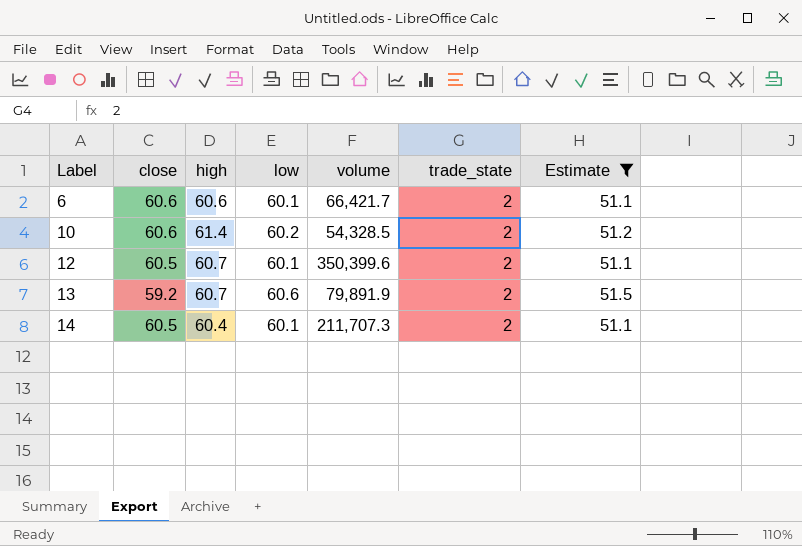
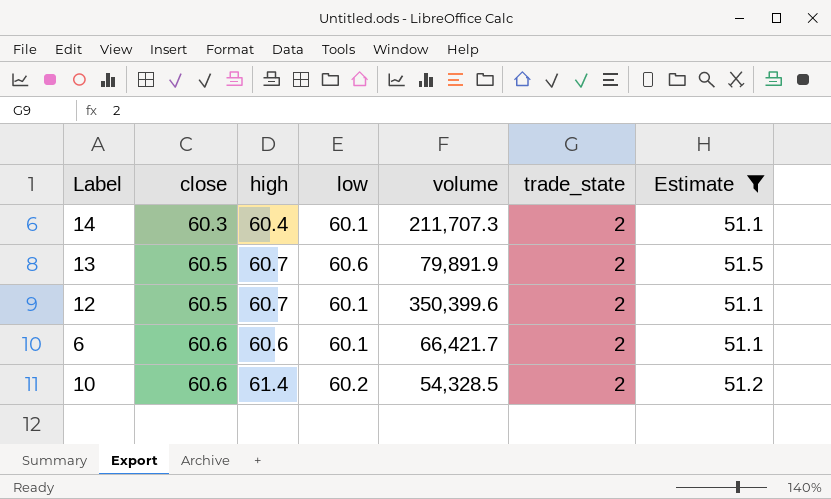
row order: Label ascending -> close ascending
14 | close: 60.5 -> 60.3
13 | close: 59.2 -> 60.5

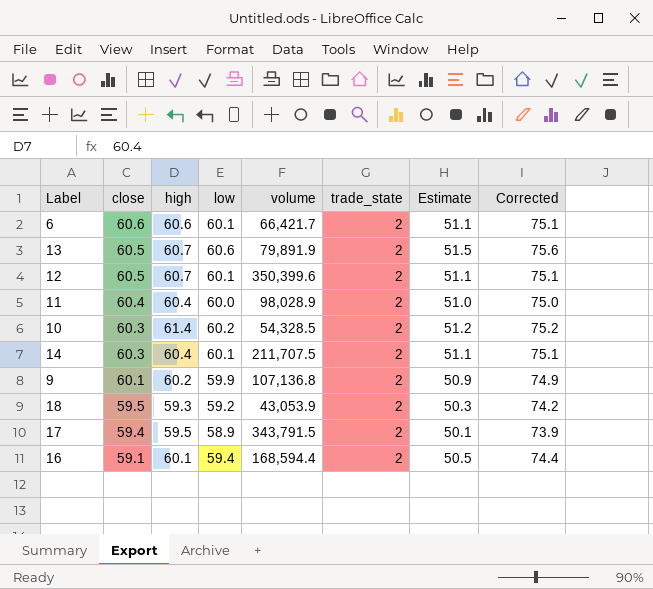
filter: Estimate >= 51.1 -> none
row order: close ascending -> close descending
column Corrected | formula: none -> [low] + 15
10 | close: 60.6 -> 60.3
14 | volume: 211,707.3 -> 211,707.5

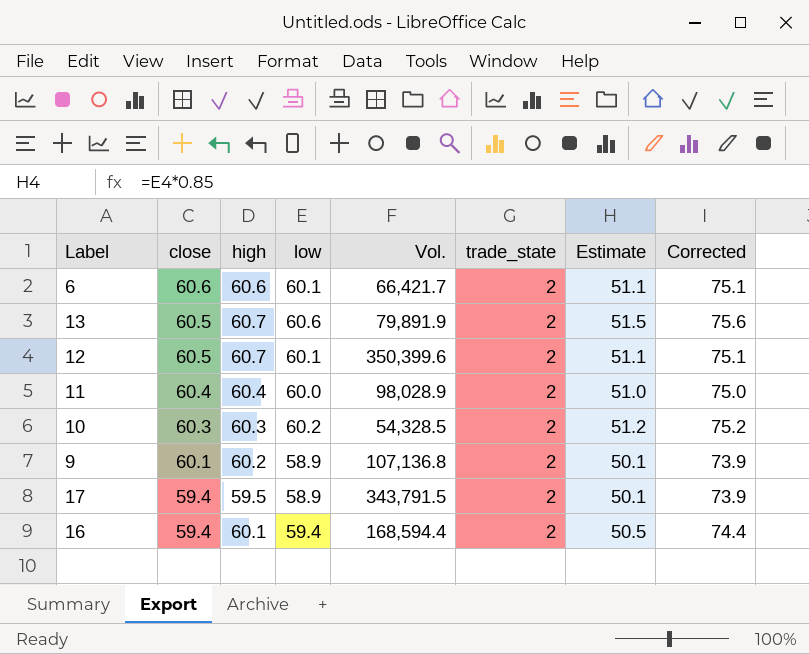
column name: volume -> Vol.
row 14: 60.3 | 60.4 | 60.1 | 211,707.5 | 2 | 51.1 | 75.1 -> none
row 18: 59.5 | 59.3 | 59.2 | 43,053.9 | 2 | 50.3 | 74.2 -> none
10 | high: 61.4 -> 60.3
9 | low: 59.9 -> 58.9
9 | Estimate: 50.9 -> 50.1
9 | Corrected: 74.9 -> 73.9
16 | close: 59.1 -> 59.4

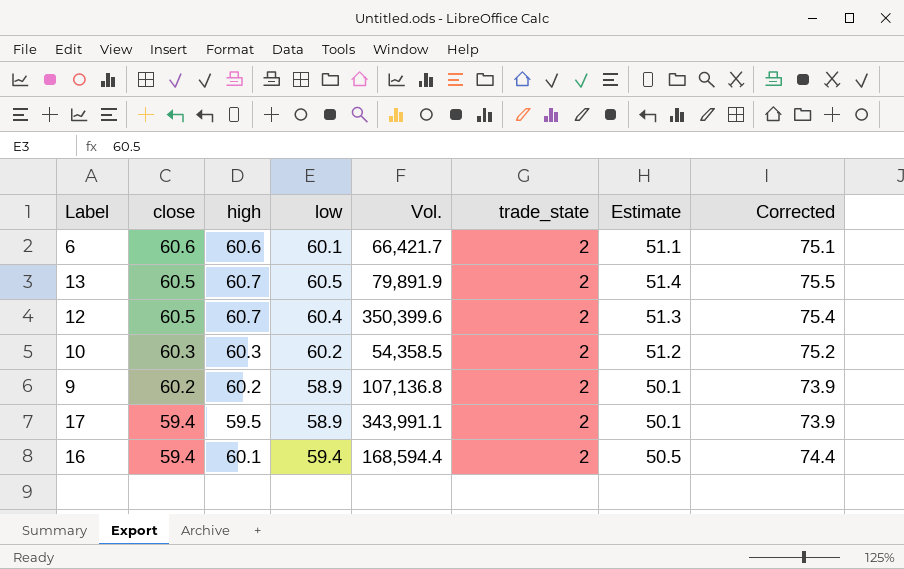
row 11: 60.4 | 60.4 | 60.0 | 98,028.9 | 2 | 51.0 | 75.0 -> none
13 | low: 60.6 -> 60.5
13 | Estimate: 51.5 -> 51.4
13 | Corrected: 75.6 -> 75.5
12 | low: 60.1 -> 60.4
12 | Estimate: 51.1 -> 51.3
12 | Corrected: 75.1 -> 75.4
10 | Vol.: 54,328.5 -> 54,358.5
9 | close: 60.1 -> 60.2
17 | Vol.: 343,791.5 -> 343,991.1

